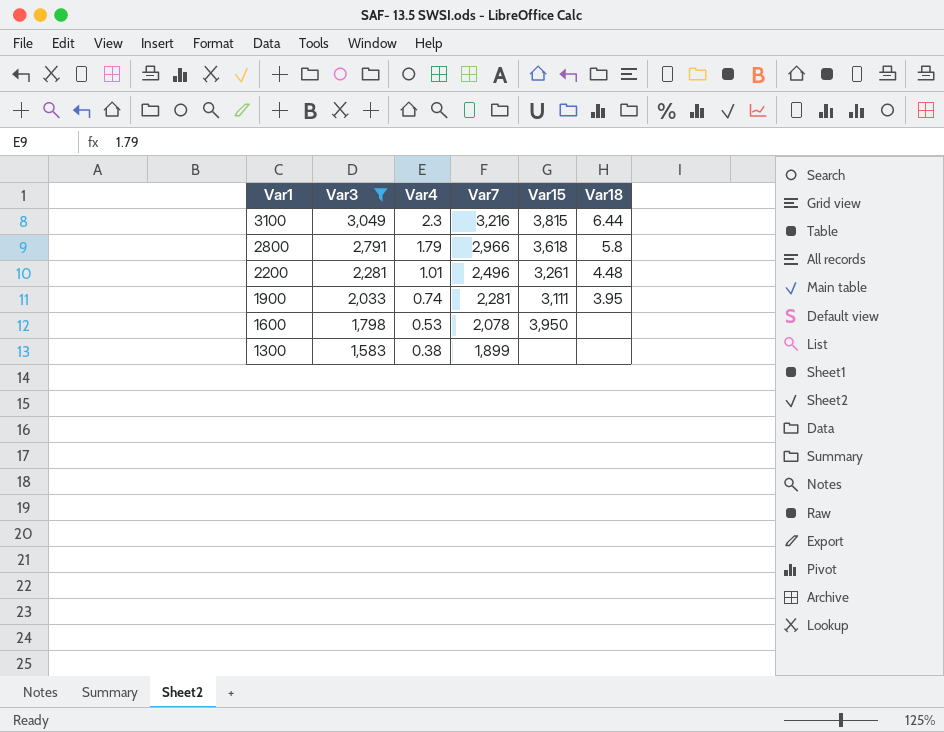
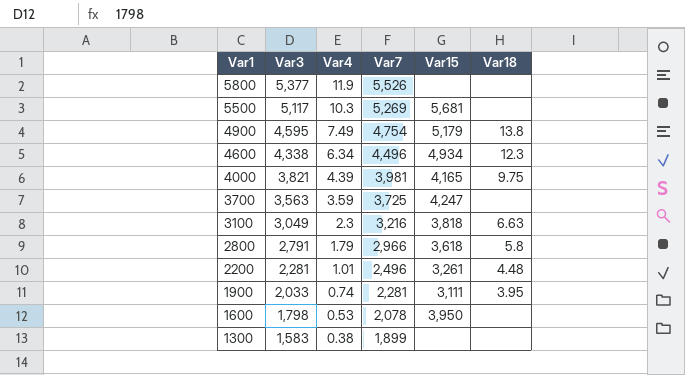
filter: Var3 <= 3,049 -> none
3100 | Var15: 3,815 -> 3,818
3100 | Var18: 6.44 -> 6.63

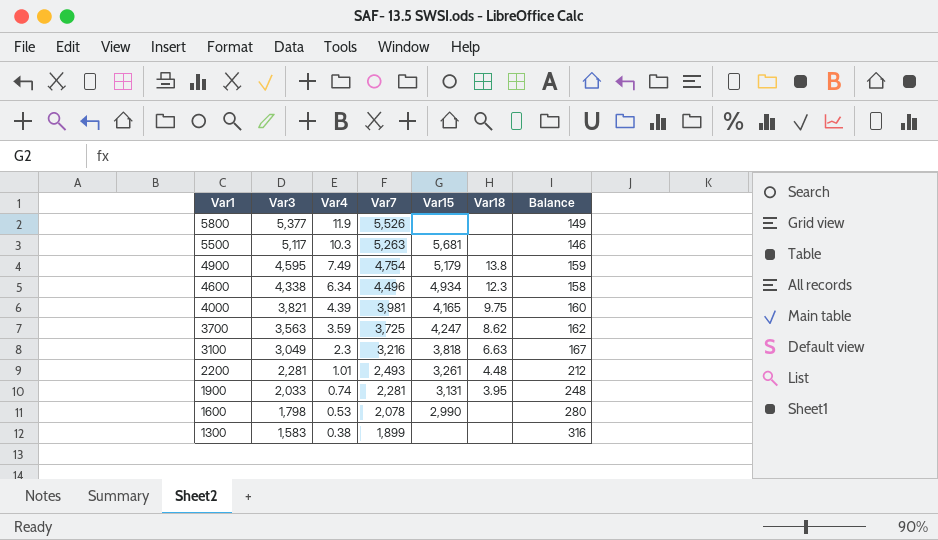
column Balance | formula: none -> [Var7] - [Var3]
row 2800: 2,791 | 1.79 | 2,966 | 3,618 | 5.8 -> none
5500 | Var7: 5,269 -> 5,263
3700 | Var18: none -> 8.62
2200 | Var7: 2,496 -> 2,493
1900 | Var15: 3,111 -> 3,131
1600 | Var15: 3,950 -> 2,990

